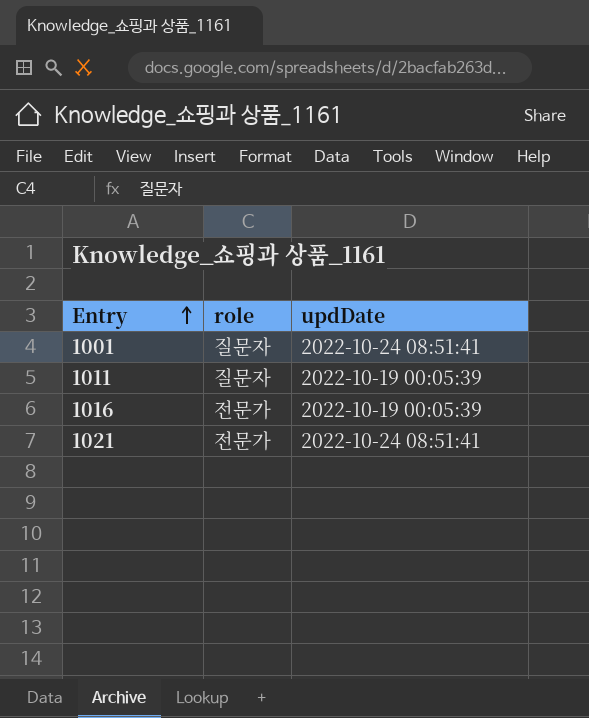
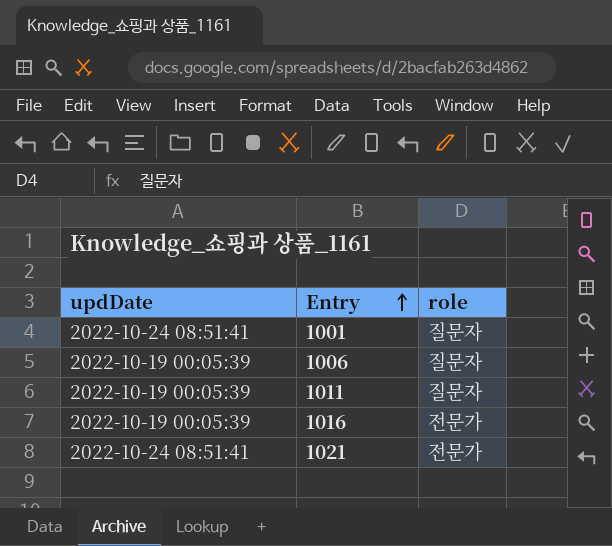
column updDate | position: 3 -> 1
row 1006: none -> 2022-10-19 00:05:39 | 질문자

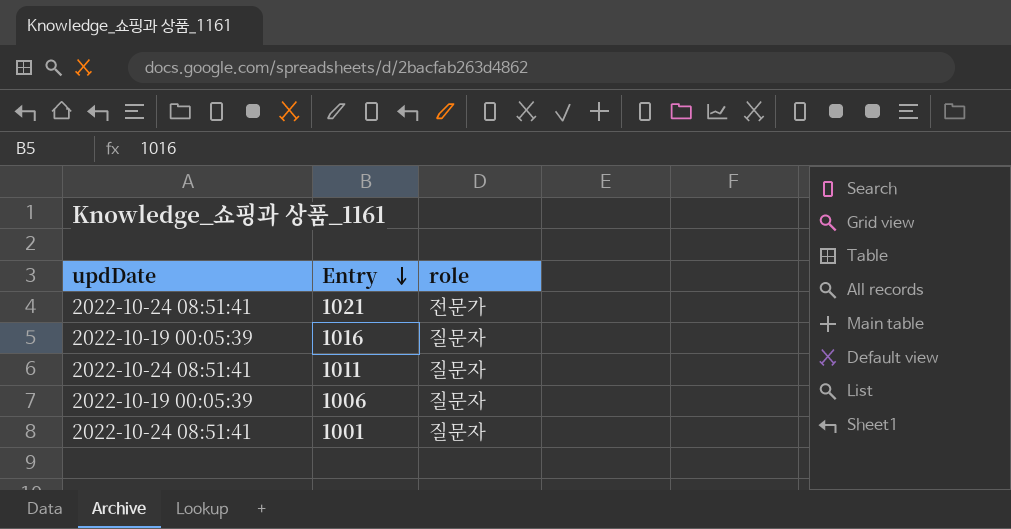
row order: Entry ascending -> Entry descending
1016 | role: 전문가 -> 질문자
1011 | updDate: 2022-10-19 00:05:39 -> 2022-10-24 08:51:41

